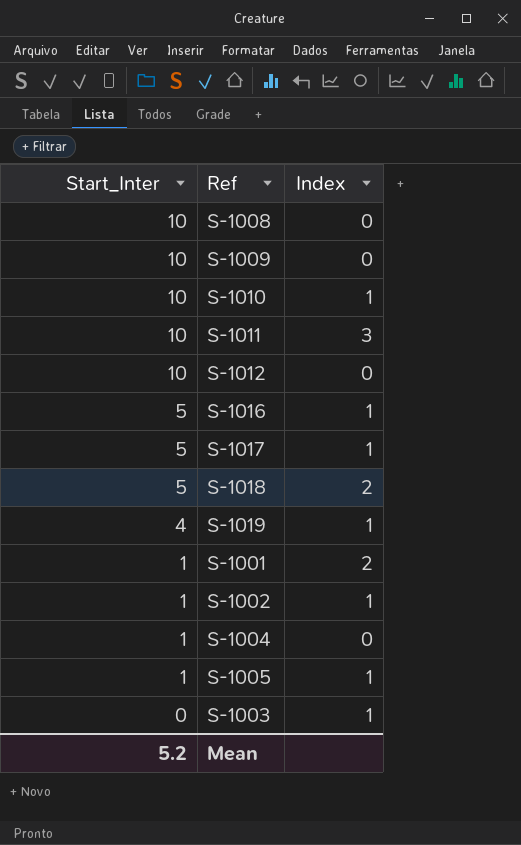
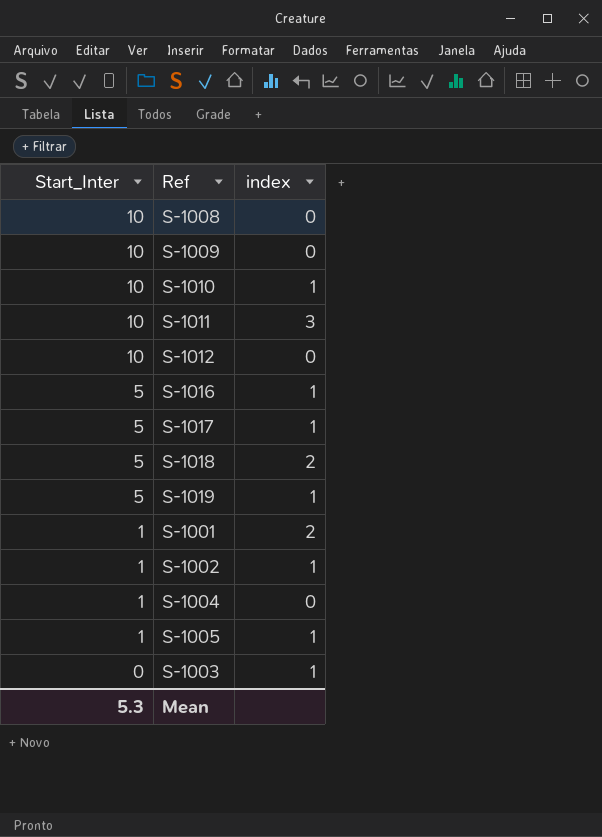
column name: Index -> index
S-1019 | Start_Inter: 4 -> 5
Mean | Start_Inter: 5.2 -> 5.3

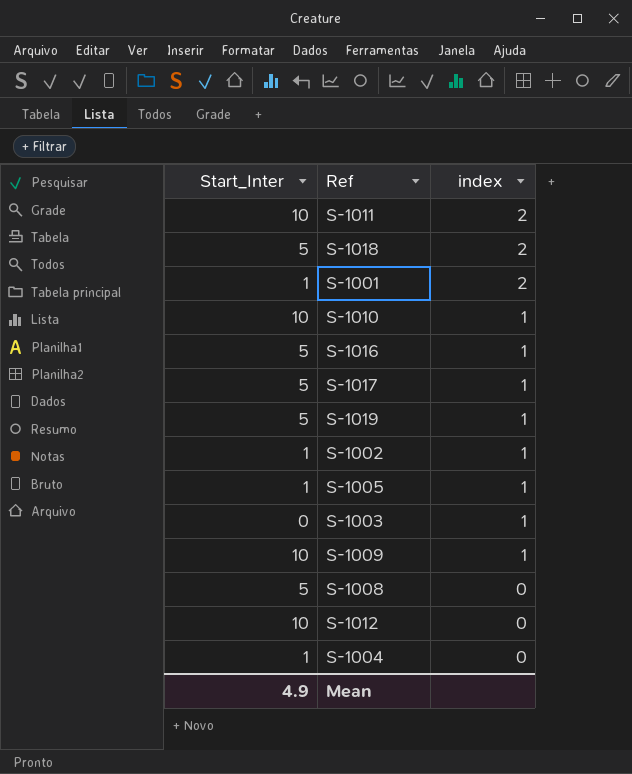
row order: Start_Inter descending -> index descending
S-1011 | index: 3 -> 2
S-1009 | index: 0 -> 1
S-1008 | Start_Inter: 10 -> 5
Mean | Start_Inter: 5.3 -> 4.9

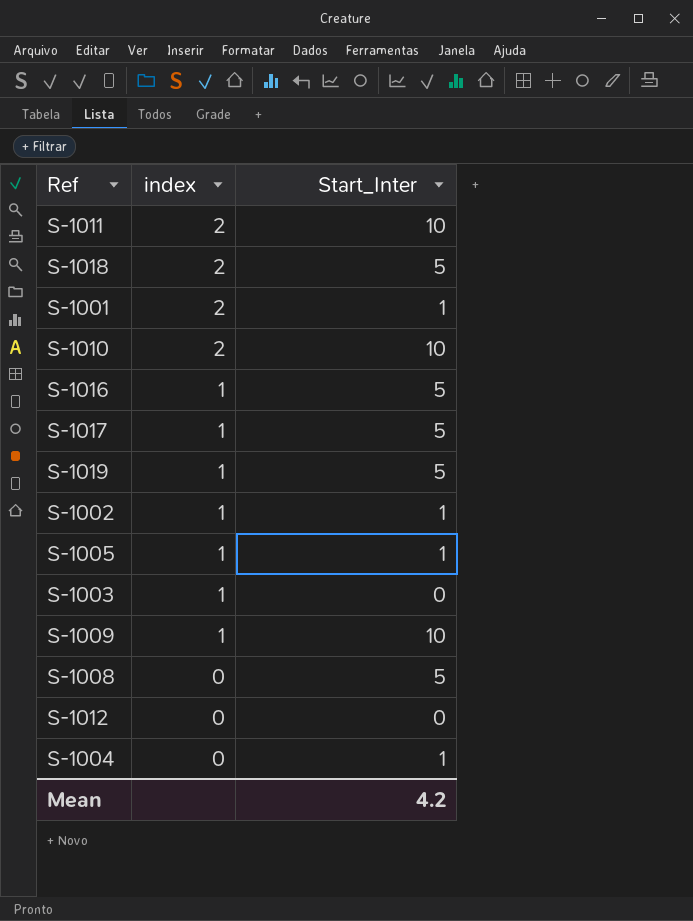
column Start_Inter | position: 1 -> 3
S-1010 | index: 1 -> 2
S-1012 | Start_Inter: 10 -> 0
Mean | Start_Inter: 4.9 -> 4.2

